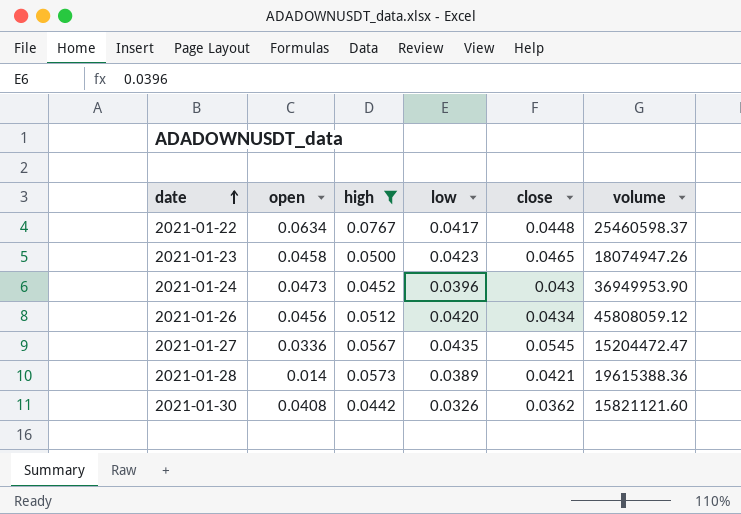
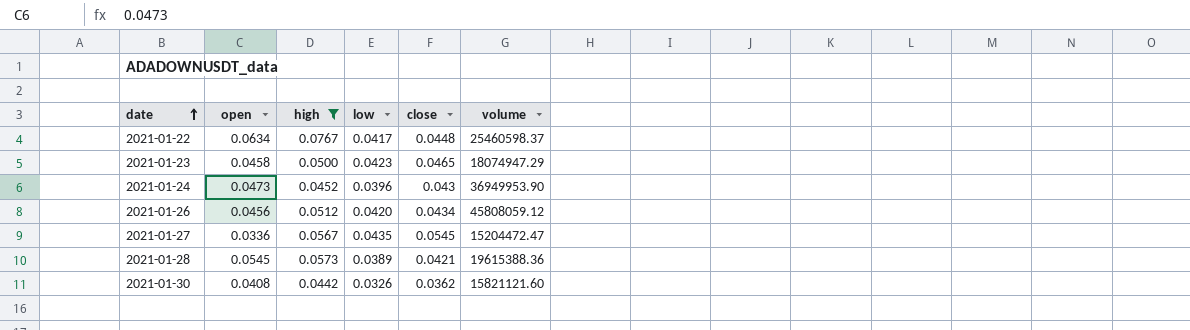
2021-01-23 | volume: 18074947.26 -> 18074947.29
2021-01-28 | open: 0.014 -> 0.0545

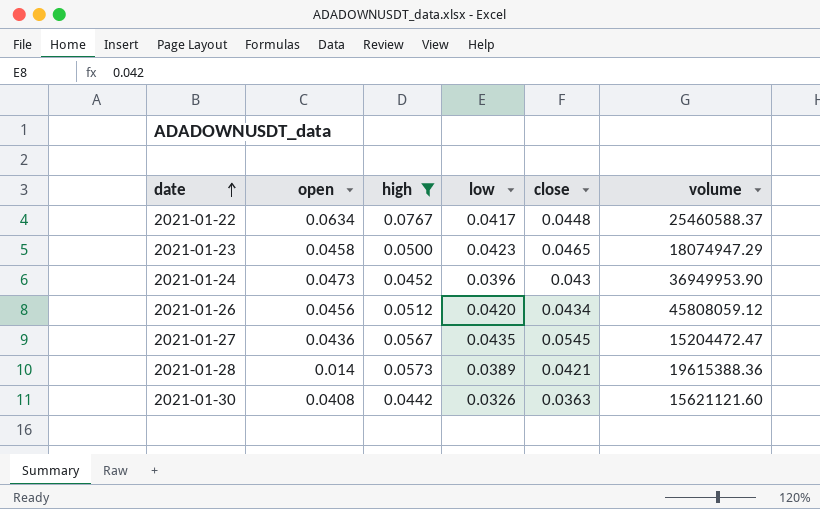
2021-01-22 | volume: 25460598.37 -> 25460588.37
2021-01-27 | open: 0.0336 -> 0.0436
2021-01-28 | open: 0.0545 -> 0.014
2021-01-30 | close: 0.0362 -> 0.0363
2021-01-30 | volume: 15821121.60 -> 15621121.60

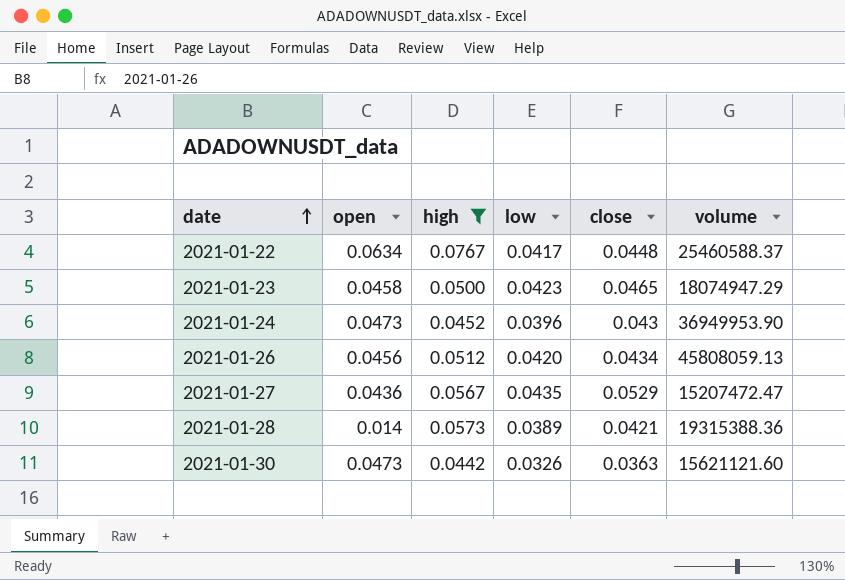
2021-01-26 | volume: 45808059.12 -> 45808059.13
2021-01-27 | close: 0.0545 -> 0.0529
2021-01-27 | volume: 15204472.47 -> 15207472.47
2021-01-28 | volume: 19615388.36 -> 19315388.36
2021-01-30 | open: 0.0408 -> 0.0473

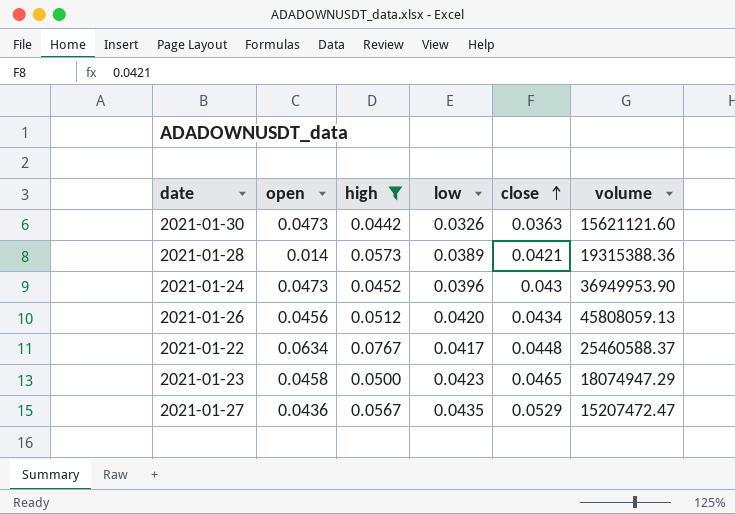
row order: date ascending -> close ascending

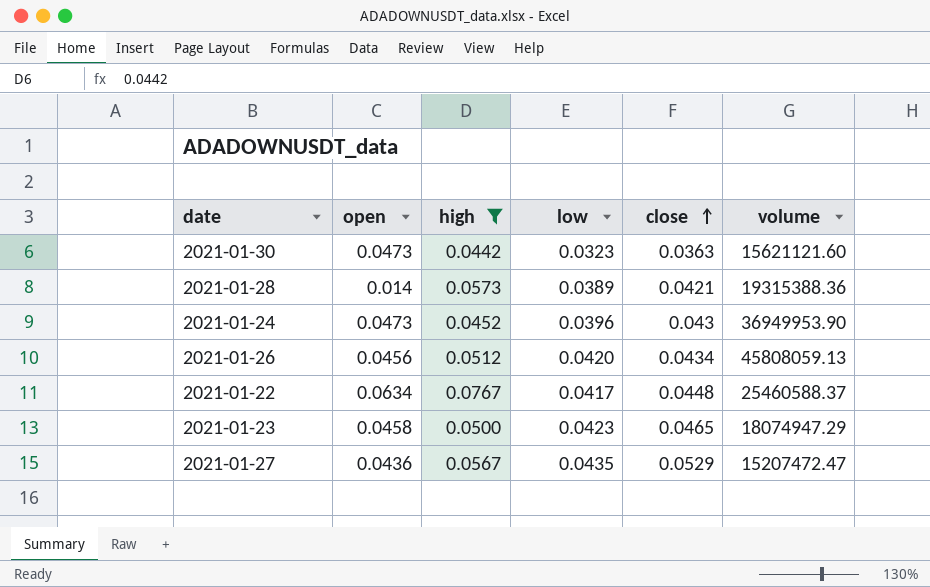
2021-01-30 | low: 0.0326 -> 0.0323

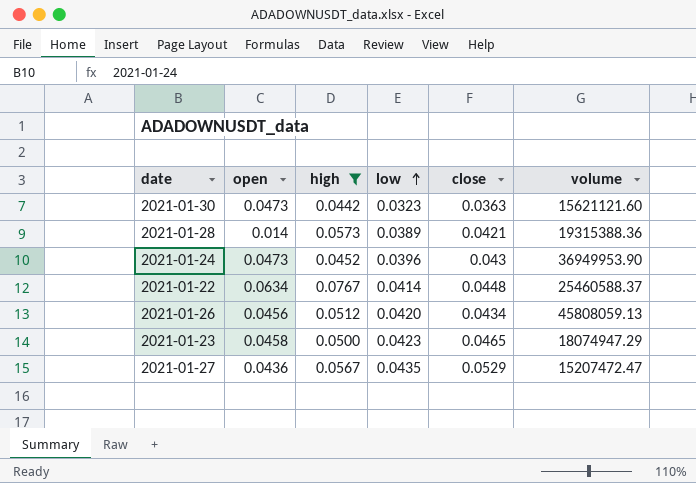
row order: close ascending -> low ascending
2021-01-22 | low: 0.0417 -> 0.0414

